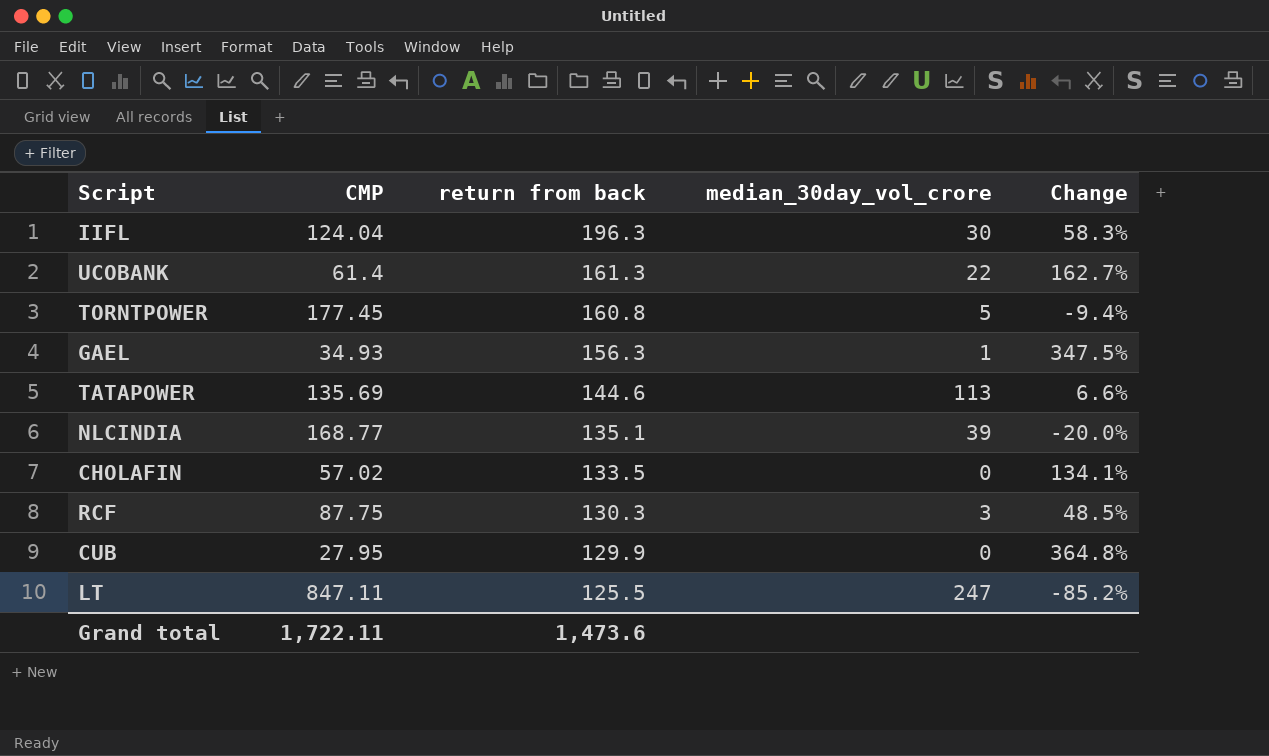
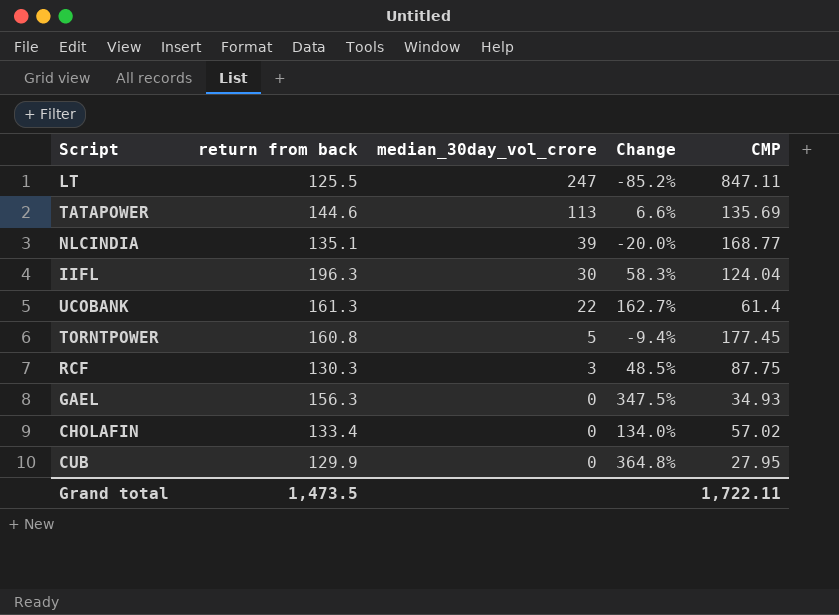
row order: return from back descending -> median_30day_vol_crore descending
column CMP | position: 2 -> 5
GAEL | median_30day_vol_crore: 1 -> 0
CHOLAFIN | return from back: 133.5 -> 133.4
CHOLAFIN | Change: 134.1% -> 134.0%
Grand total | return from back: 1,473.6 -> 1,473.5

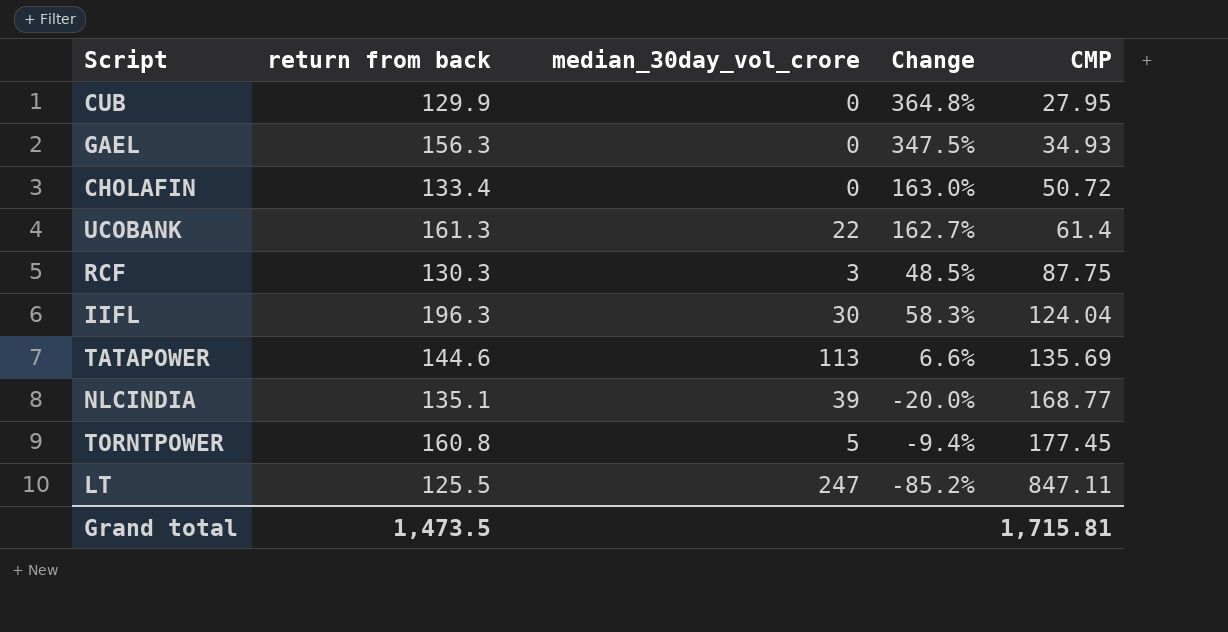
row order: median_30day_vol_crore descending -> CMP ascending
CHOLAFIN | Change: 134.0% -> 163.0%
CHOLAFIN | CMP: 57.02 -> 50.72
Grand total | CMP: 1,722.11 -> 1,715.81

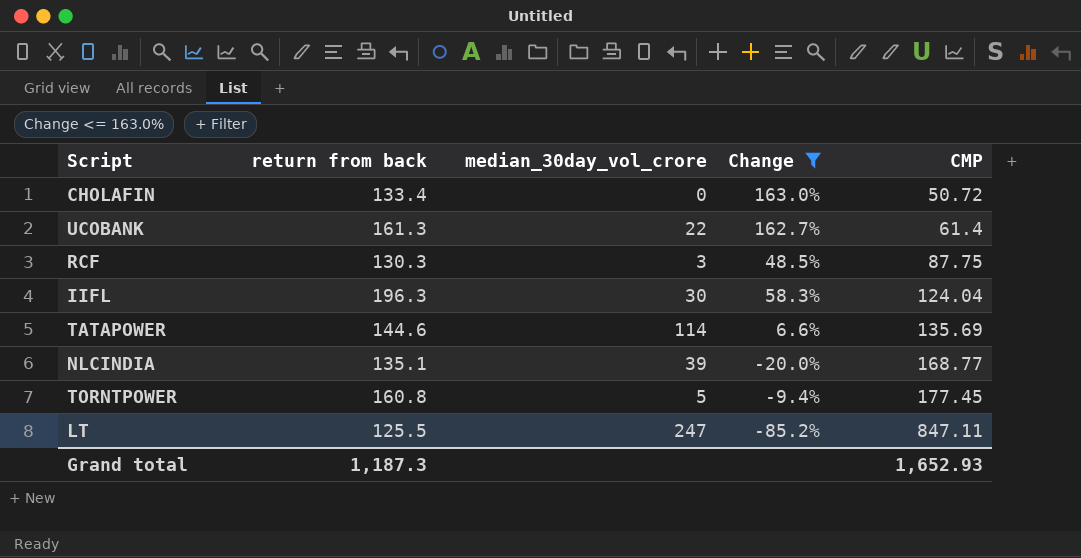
filter: none -> Change <= 163.0%
TATAPOWER | median_30day_vol_crore: 113 -> 114
Grand total | return from back: 1,473.5 -> 1,187.3
Grand total | CMP: 1,715.81 -> 1,652.93

